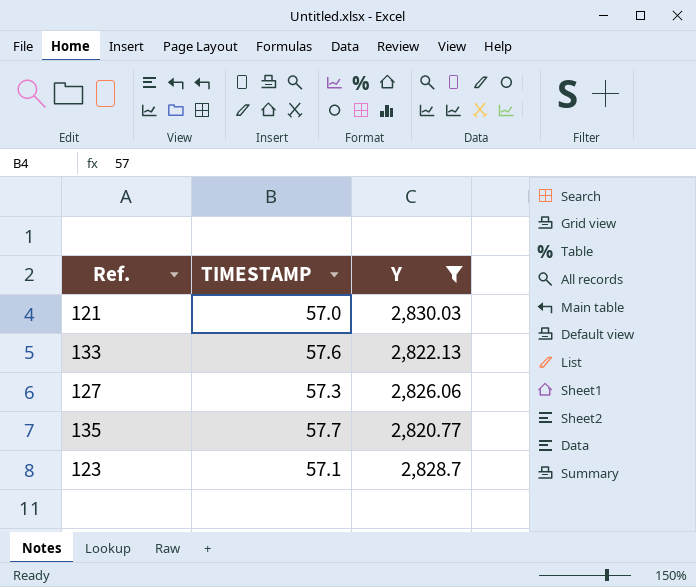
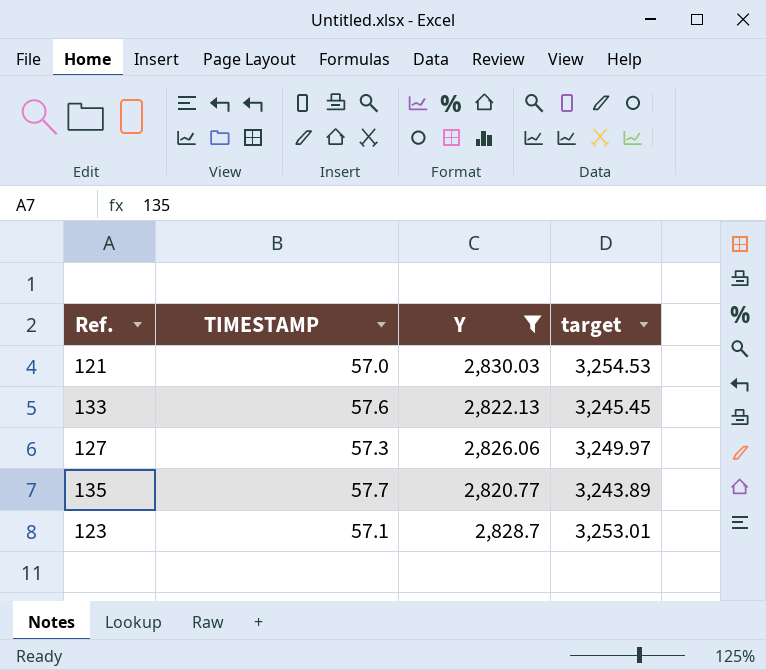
column target | formula: none -> [Y] * 1.15

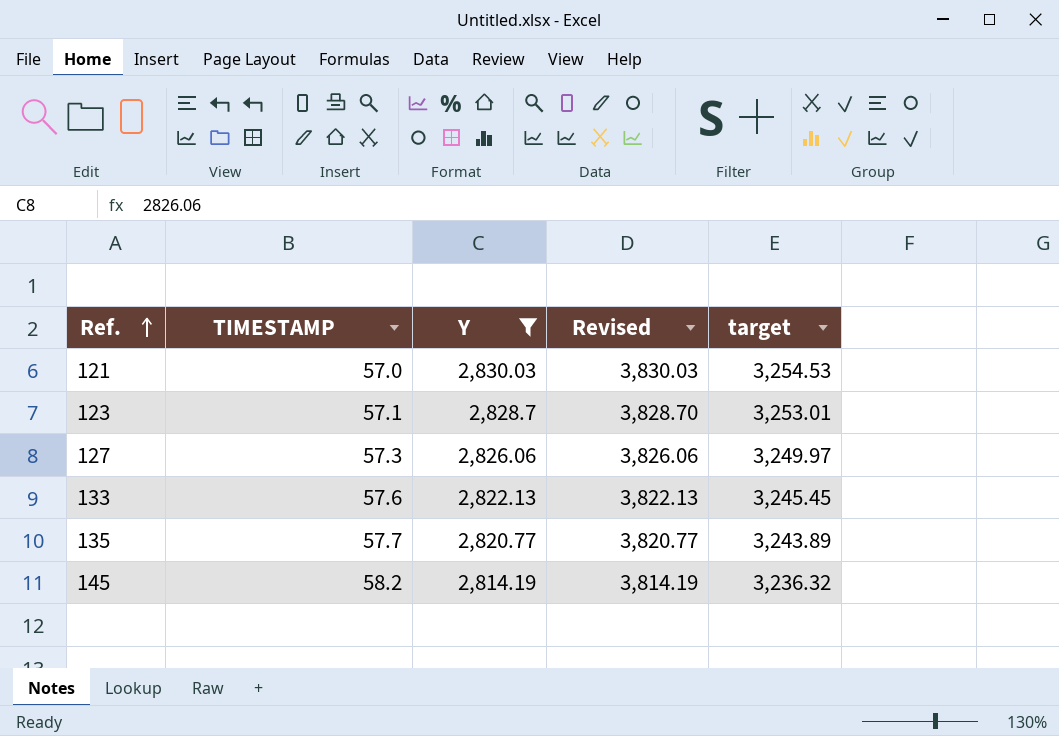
row order: none -> Ref. ascending
column Revised | formula: none -> [Y] + 1000
row 145: none -> 58.2 | 2,814.19 | 3,814.19 | 3,236.32

